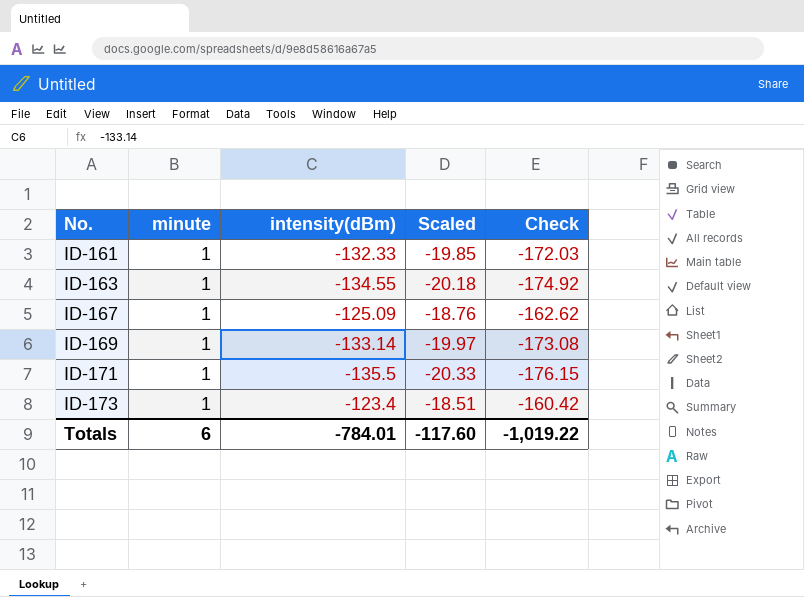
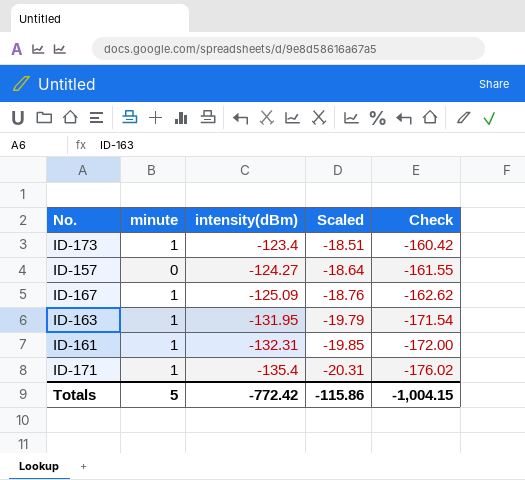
row order: No. ascending -> intensity(dBm) descending
row ID-169: 1 | -133.14 | -19.97 | -173.08 -> none
row ID-157: none -> 0 | -124.27 | -18.64 | -161.55
ID-163 | intensity(dBm): -134.55 -> -131.95
ID-163 | Scaled: -20.18 -> -19.79
ID-163 | Check: -174.92 -> -171.54
ID-161 | intensity(dBm): -132.33 -> -132.31
ID-161 | Check: -172.03 -> -172.00
ID-171 | intensity(dBm): -135.5 -> -135.4
ID-171 | Scaled: -20.33 -> -20.31
ID-171 | Check: -176.15 -> -176.02
Totals | minute: 6 -> 5
Totals | intensity(dBm): -784.01 -> -772.42
Totals | Scaled: -117.60 -> -115.86
Totals | Check: -1,019.22 -> -1,004.15

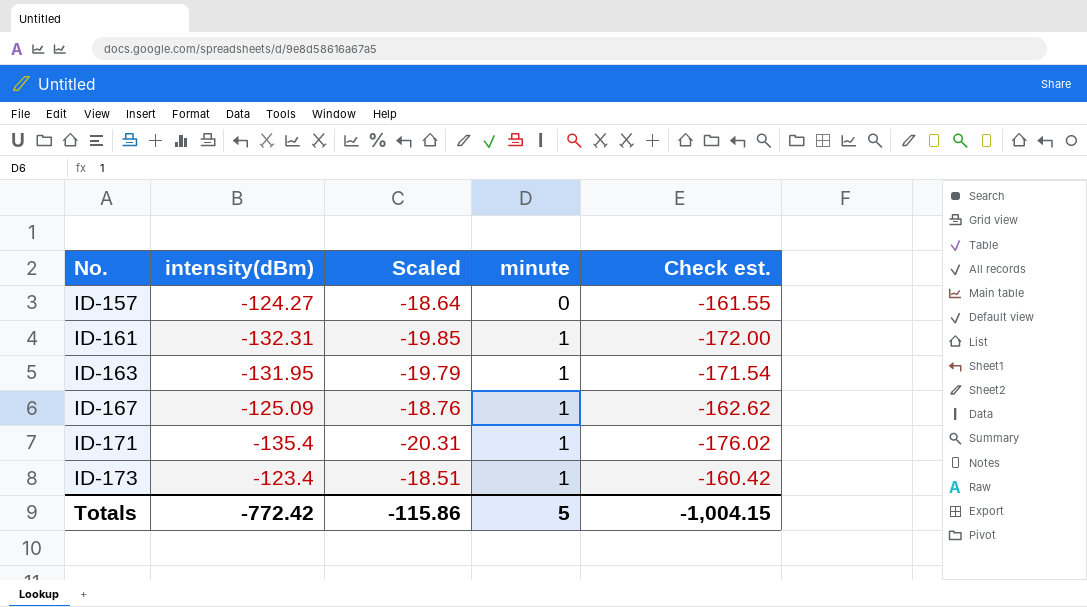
row order: intensity(dBm) descending -> No. ascending
column minute | position: 2 -> 4
column name: Check -> Check est.

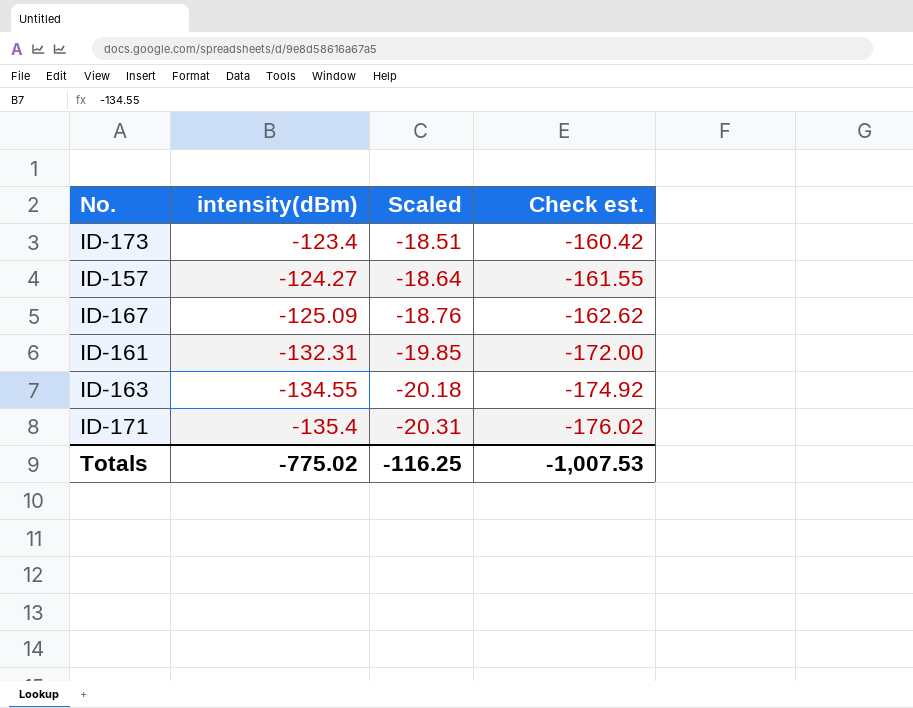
row order: No. ascending -> intensity(dBm) descending
column minute | position: 4 -> none
ID-163 | intensity(dBm): -131.95 -> -134.55
ID-163 | Scaled: -19.79 -> -20.18
ID-163 | Check est.: -171.54 -> -174.92
Totals | intensity(dBm): -772.42 -> -775.02
Totals | Scaled: -115.86 -> -116.25
Totals | Check est.: -1,004.15 -> -1,007.53

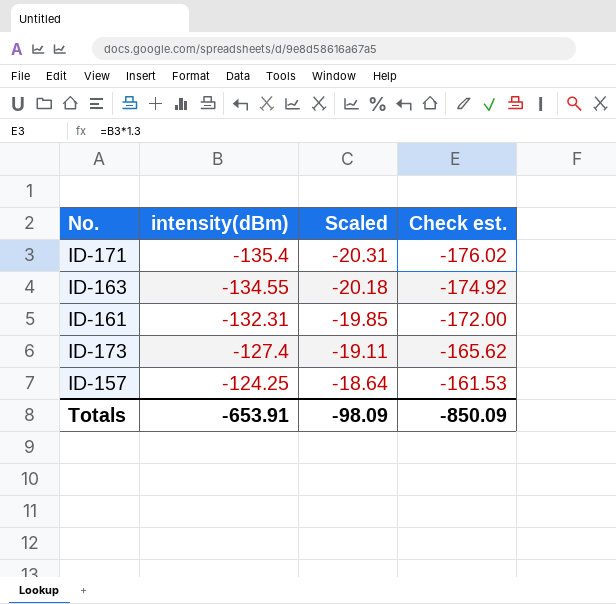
row order: intensity(dBm) descending -> intensity(dBm) ascending
row ID-167: -125.09 | -18.76 | -162.62 -> none
ID-173 | intensity(dBm): -123.4 -> -127.4
ID-173 | Scaled: -18.51 -> -19.11
ID-173 | Check est.: -160.42 -> -165.62
ID-157 | intensity(dBm): -124.27 -> -124.25
ID-157 | Check est.: -161.55 -> -161.53
Totals | intensity(dBm): -775.02 -> -653.91
Totals | Scaled: -116.25 -> -98.09
Totals | Check est.: -1,007.53 -> -850.09

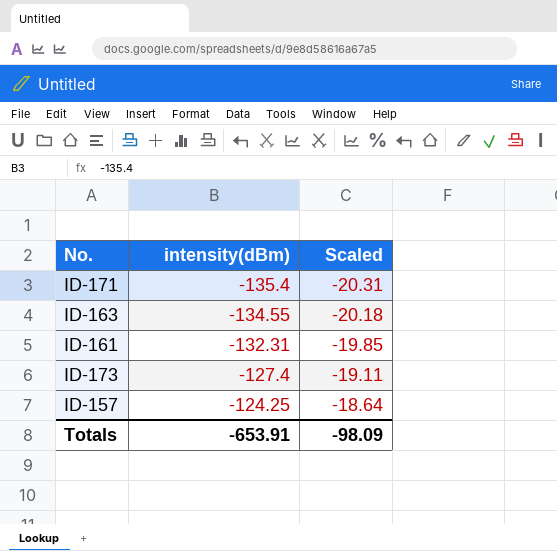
column Check est. | formula: [intensity(dBm)] * 1.3 -> none

